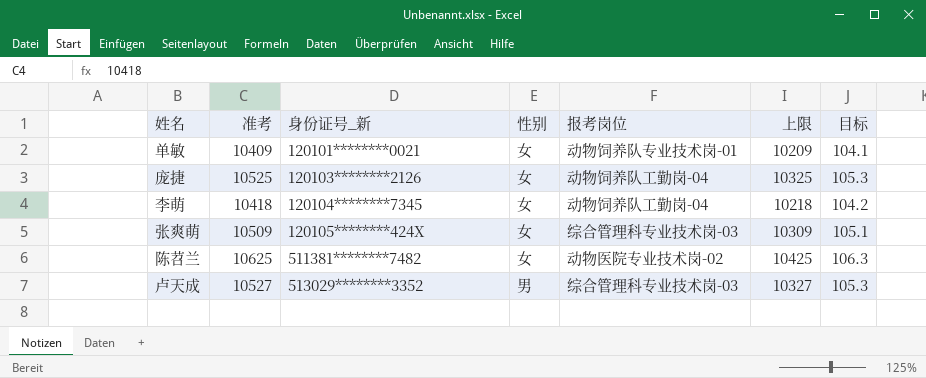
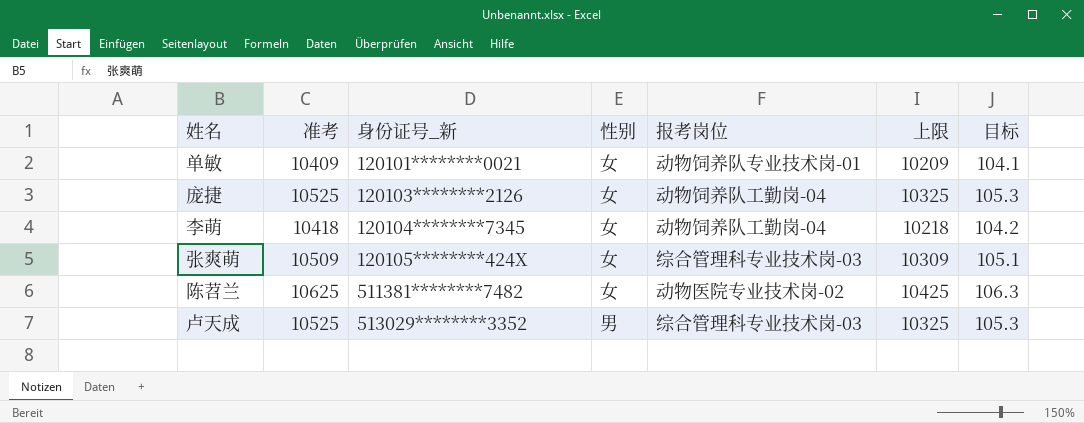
卢天成 | 准考: 10527 -> 10525
卢天成 | 上限: 10327 -> 10325

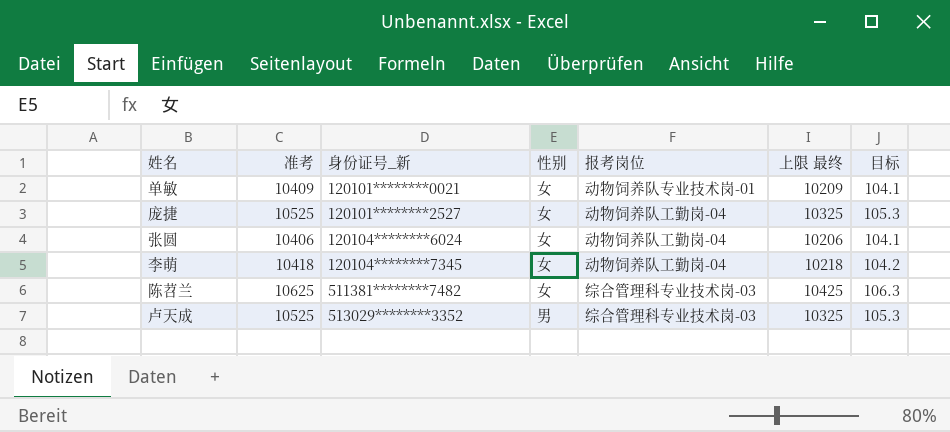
column name: 上限 -> 上限 最终
row 张爽萌: 10509 | 120105********424X | 女 | 综合管理科专业技术岗-03 | 10309 | 105.1 -> none
庞捷 | 身份证号_新: 120103********2126 -> 120101********2527
row 张圆: none -> 10406 | 120104********6024 | 女 | 动物饲养队工勤岗-04 | 10206 | 104.1
陈苕兰 | 报考岗位: 动物医院专业技术岗-02 -> 综合管理科专业技术岗-03

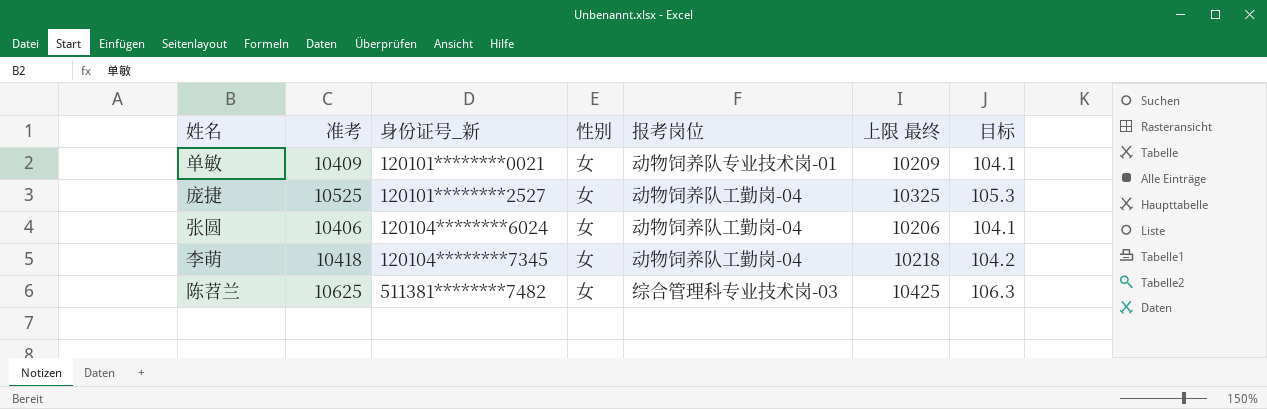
row 卢天成: 10525 | 513029********3352 | 男 | 综合管理科专业技术岗-03 | 10325 | 105.3 -> none

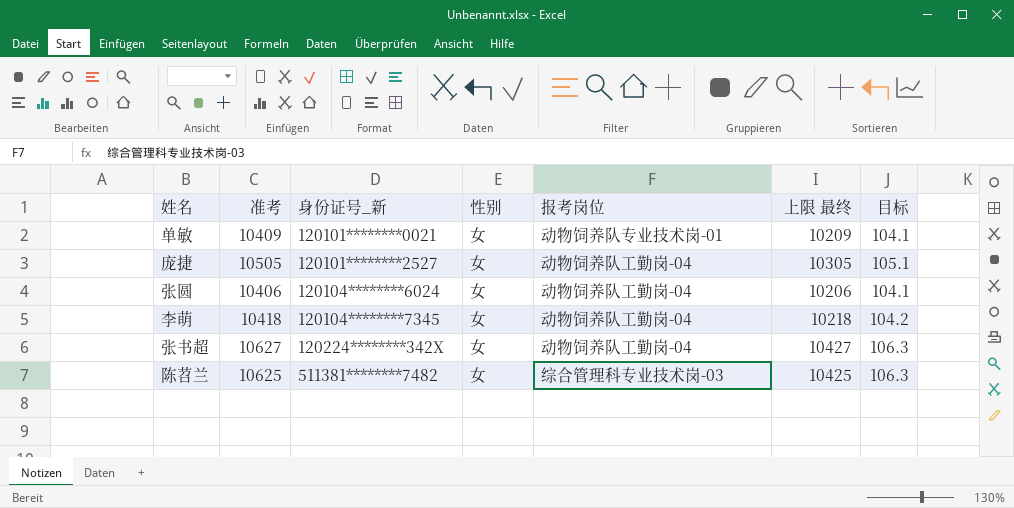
庞捷 | 准考: 10525 -> 10505
庞捷 | 上限 最终: 10325 -> 10305
庞捷 | 目标: 105.3 -> 105.1
row 张书超: none -> 10627 | 120224********342X | 女 | 动物饲养队工勤岗-04 | 10427 | 106.3

